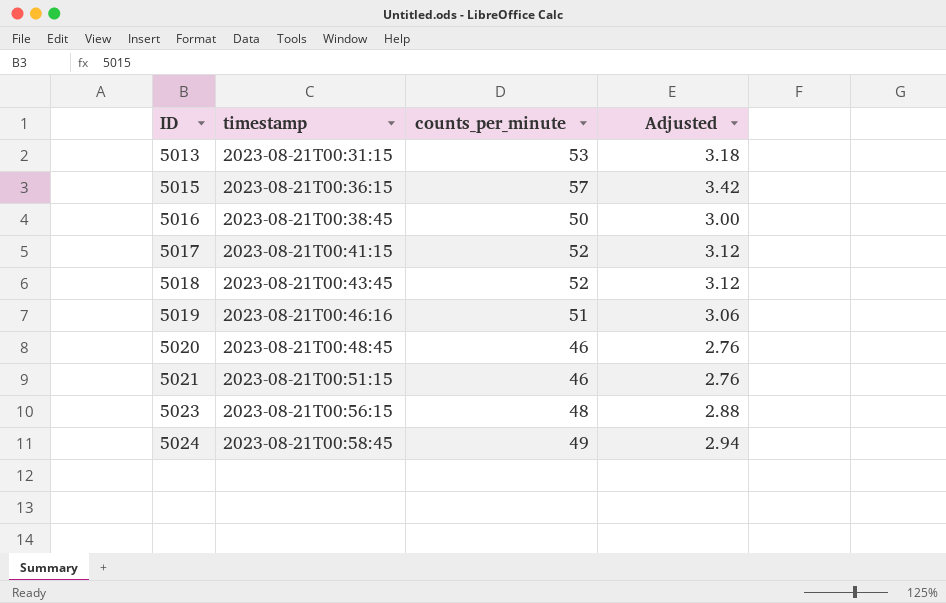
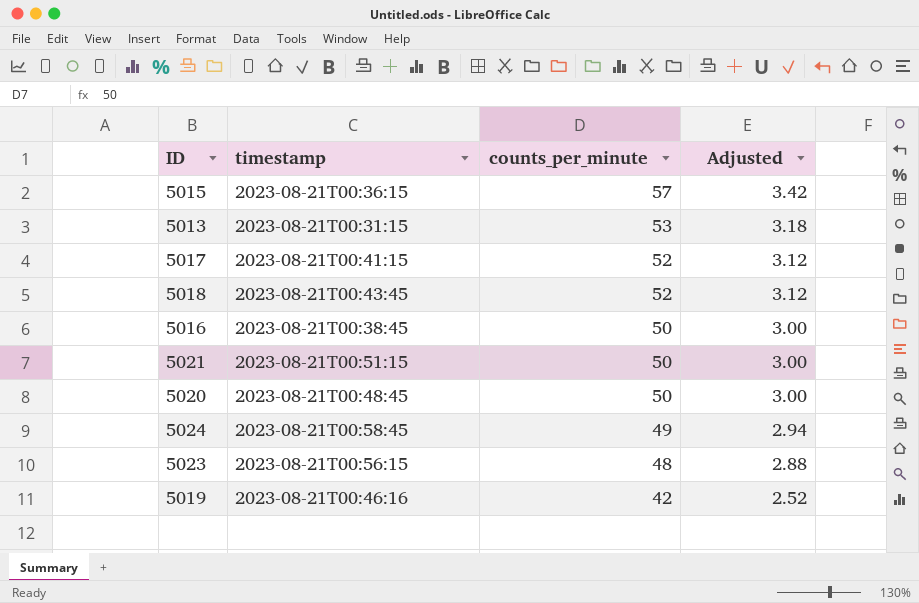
row order: ID ascending -> counts_per_minute descending
5021 | counts_per_minute: 46 -> 50
5021 | Adjusted: 2.76 -> 3.00
5020 | counts_per_minute: 46 -> 50
5020 | Adjusted: 2.76 -> 3.00
5019 | counts_per_minute: 51 -> 42
5019 | Adjusted: 3.06 -> 2.52

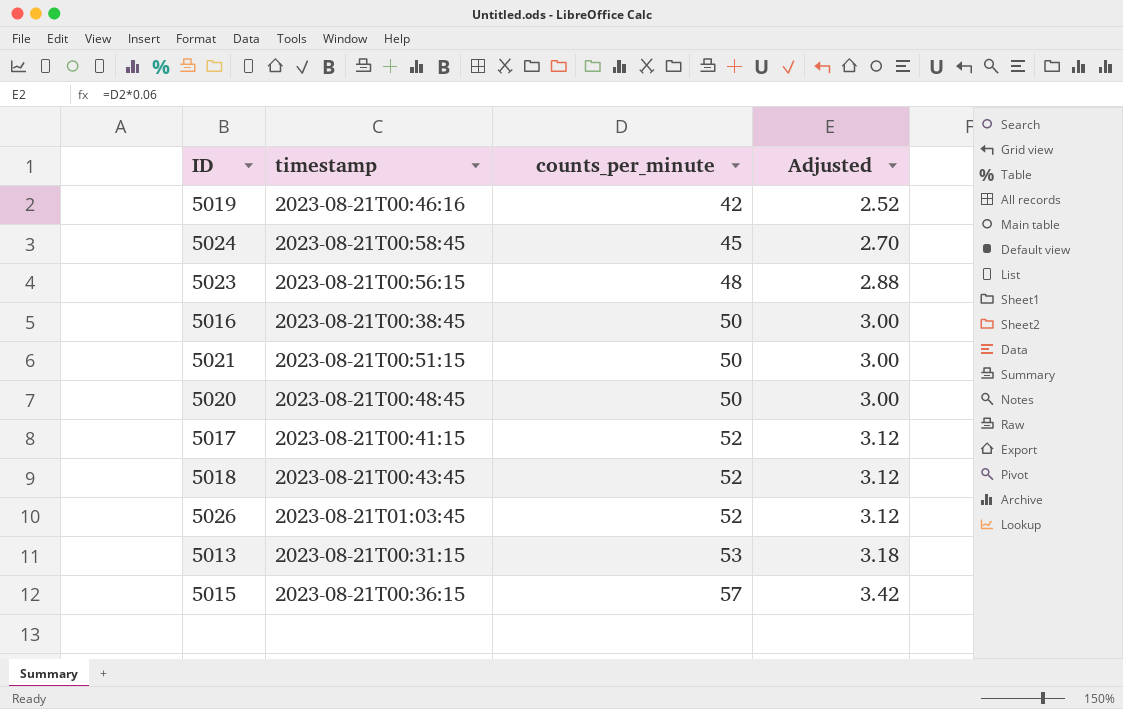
row order: counts_per_minute descending -> counts_per_minute ascending
5024 | counts_per_minute: 49 -> 45
5024 | Adjusted: 2.94 -> 2.70
row 5026: none -> 2023-08-21T01:03:45 | 52 | 3.12

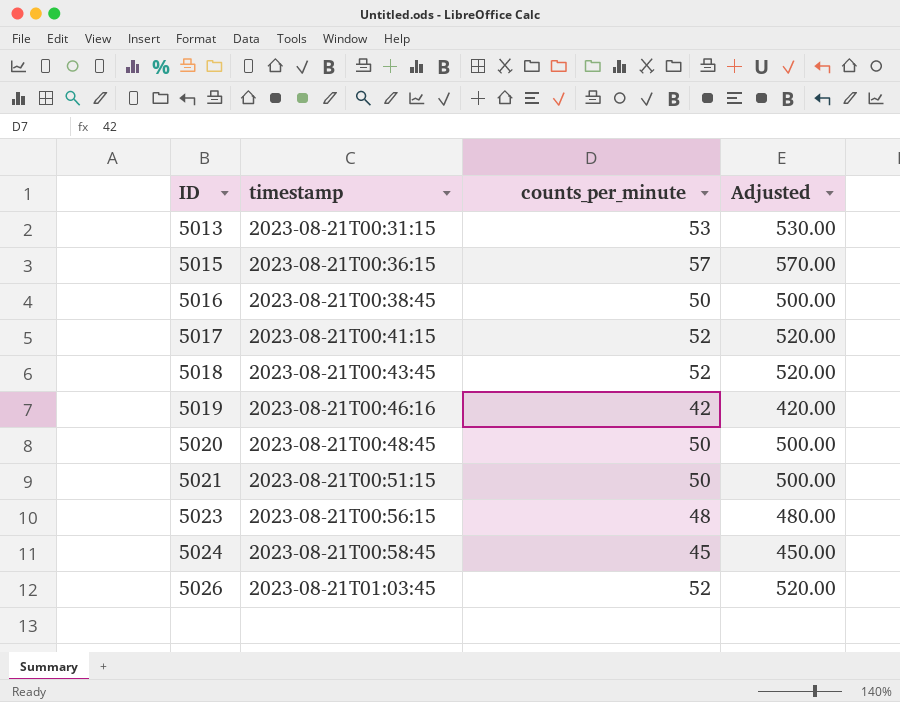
row order: counts_per_minute ascending -> ID ascending
column Adjusted | formula: [counts_per_minute] * 0.06 -> [counts_per_minute] * 10

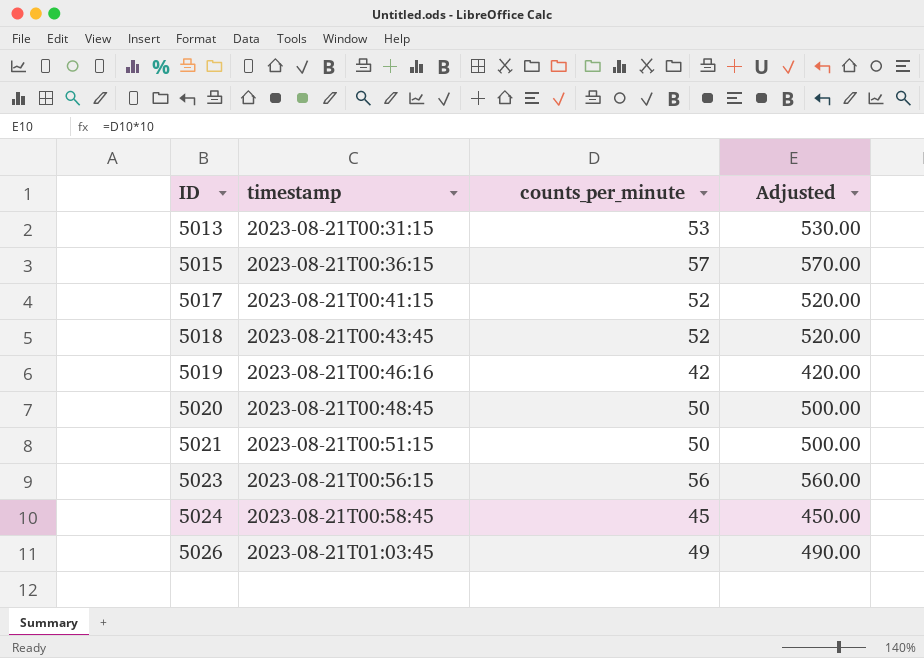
row 5016: 2023-08-21T00:38:45 | 50 | 500.00 -> none
5023 | counts_per_minute: 48 -> 56
5023 | Adjusted: 480.00 -> 560.00
5026 | counts_per_minute: 52 -> 49
5026 | Adjusted: 520.00 -> 490.00

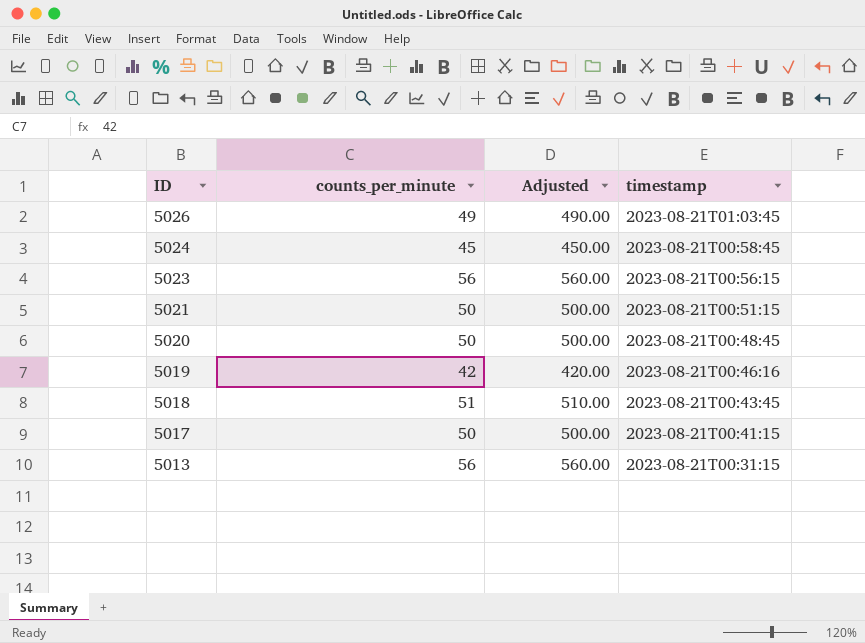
row order: ID ascending -> ID descending
column timestamp | position: 2 -> 4
row 5015: 2023-08-21T00:36:15 | 57 | 570.00 -> none
5018 | counts_per_minute: 52 -> 51
5018 | Adjusted: 520.00 -> 510.00
5017 | counts_per_minute: 52 -> 50
5017 | Adjusted: 520.00 -> 500.00
5013 | counts_per_minute: 53 -> 56
5013 | Adjusted: 530.00 -> 560.00

